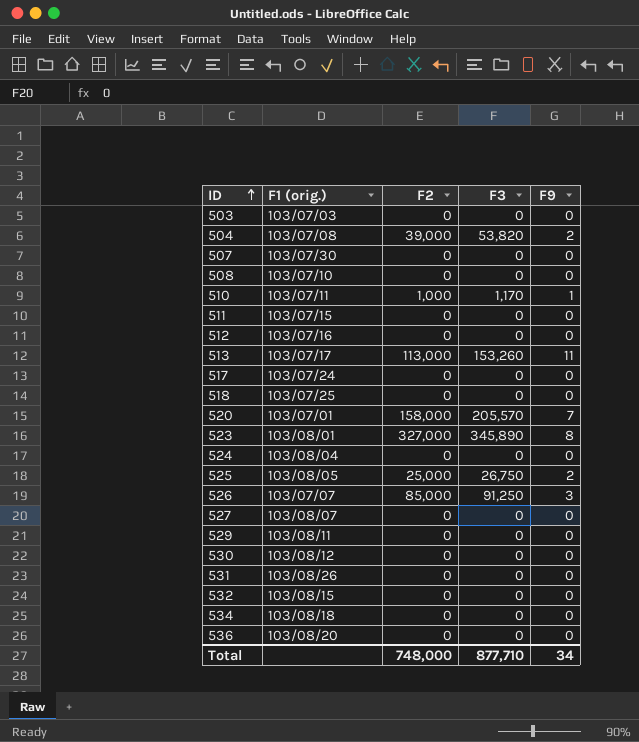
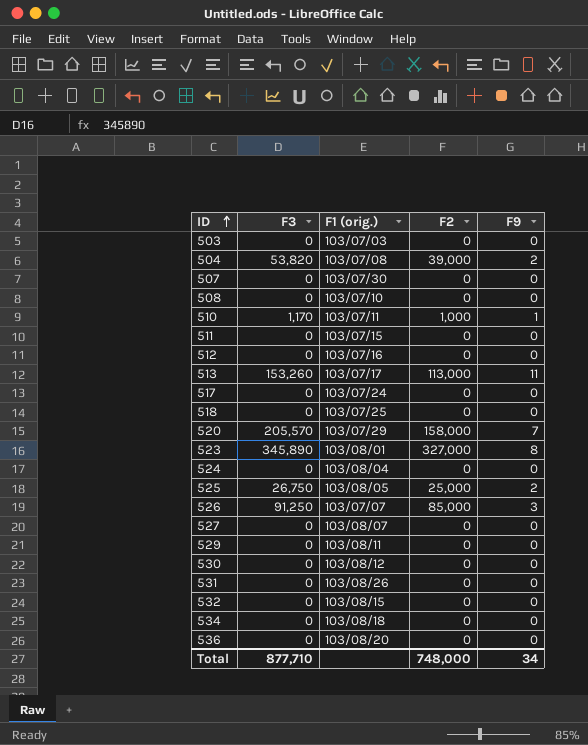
column F3 | position: 4 -> 2
520 | F1 (orig.): 103/07/01 -> 103/07/29

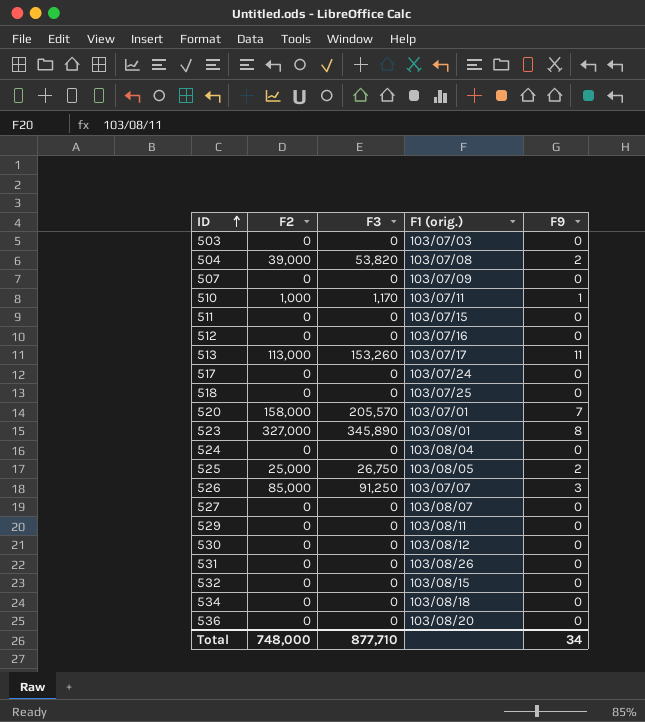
column F2 | position: 4 -> 2
row 508: 0 | 103/07/10 | 0 | 0 -> none
507 | F1 (orig.): 103/07/30 -> 103/07/09
520 | F1 (orig.): 103/07/29 -> 103/07/01

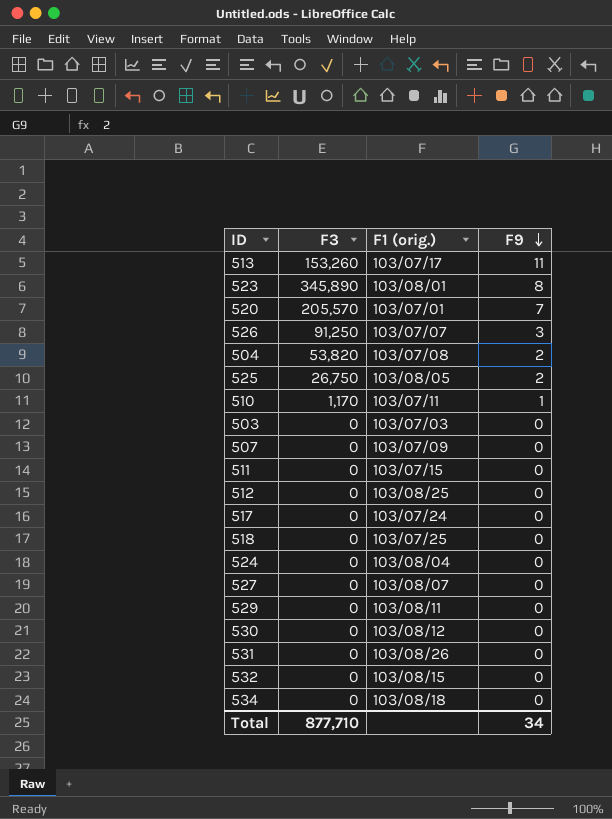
row order: ID ascending -> F9 descending
column F2 | position: 2 -> none
row 536: 0 | 0 | 103/08/20 | 0 -> none
512 | F1 (orig.): 103/07/16 -> 103/08/25

